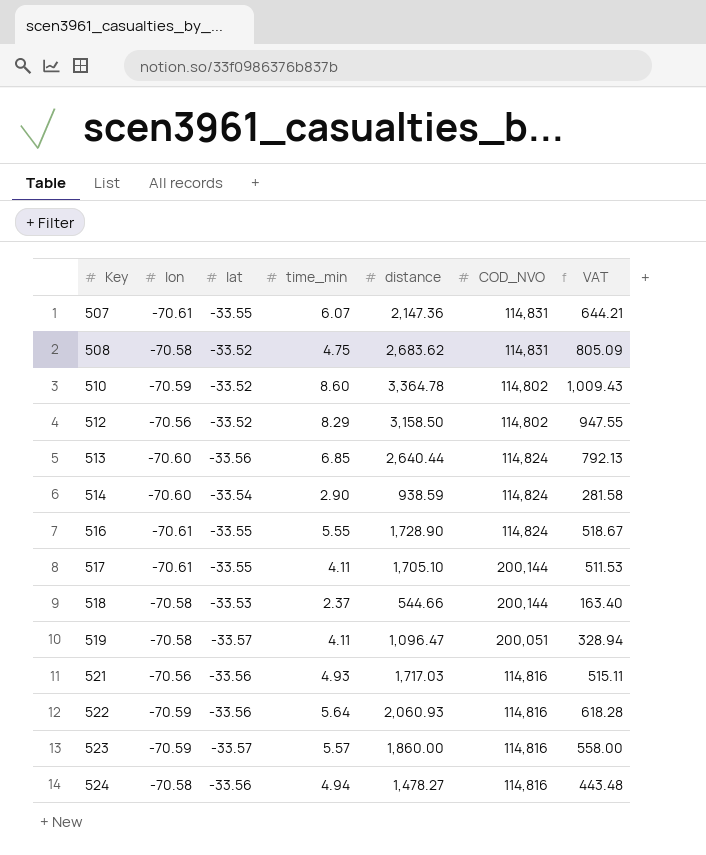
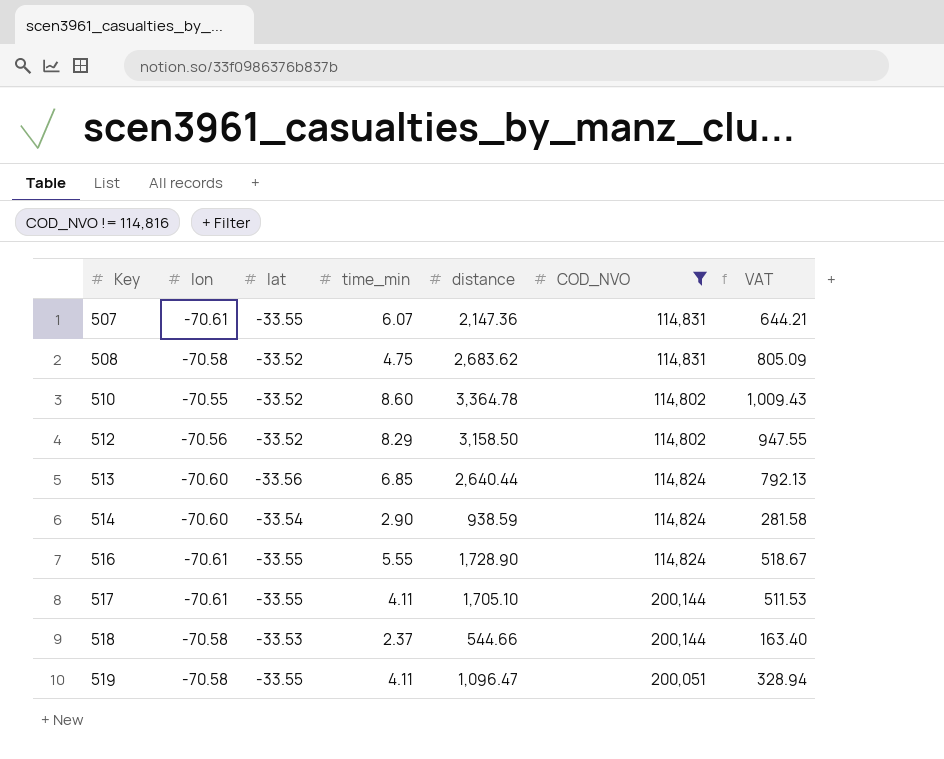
filter: none -> COD_NVO != 114,816
510 | lon: -70.59 -> -70.55
519 | lat: -33.57 -> -33.55

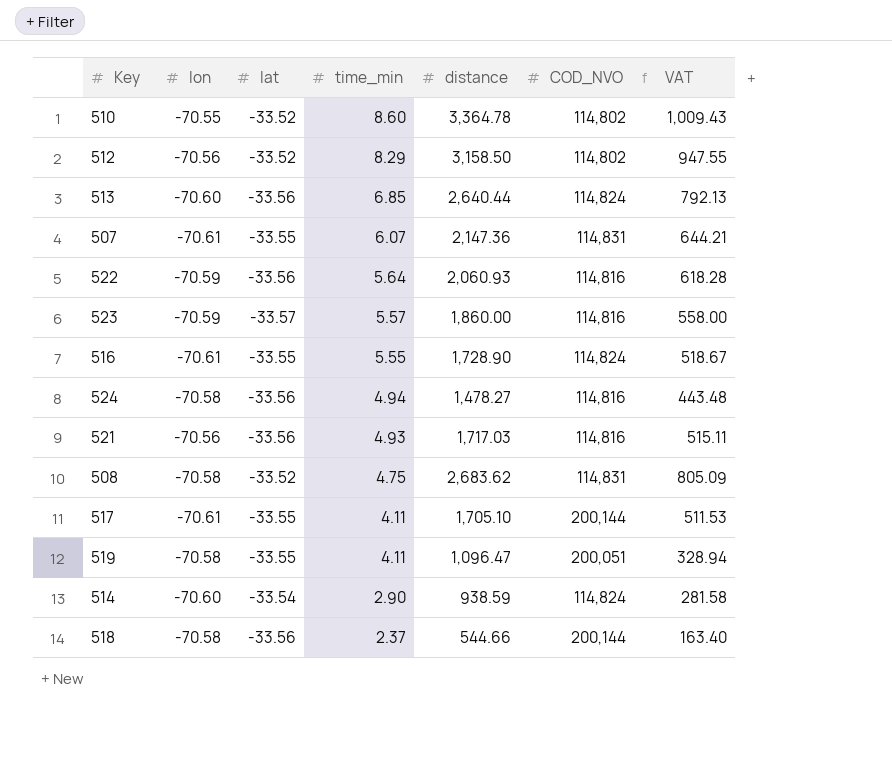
filter: COD_NVO != 114,816 -> none
row order: Key ascending -> time_min descending
518 | lat: -33.53 -> -33.56

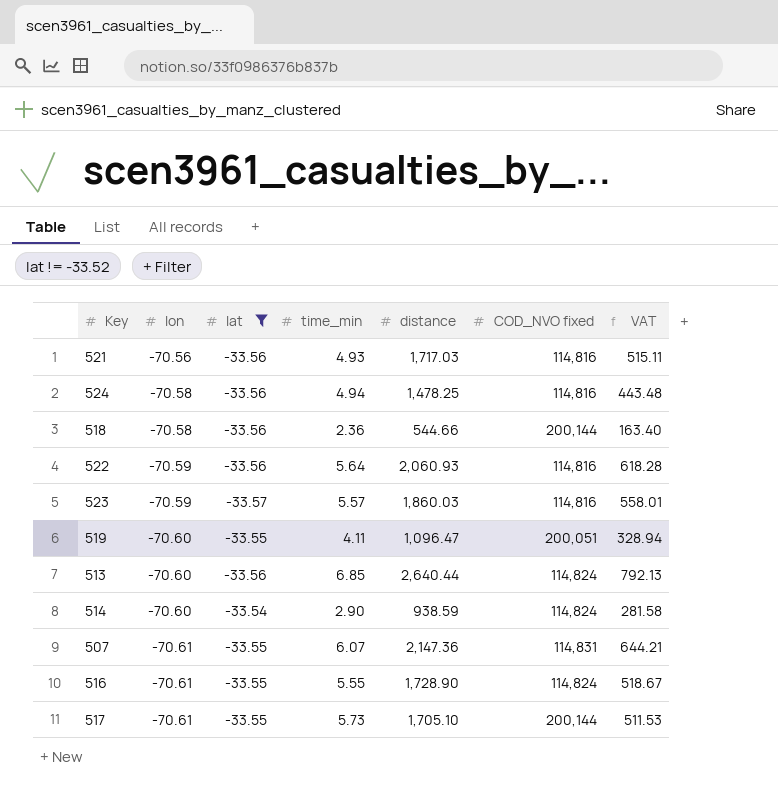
filter: none -> lat != -33.52
row order: time_min descending -> lon descending
column name: COD_NVO -> COD_NVO fixed
524 | distance: 1,478.27 -> 1,478.25
518 | time_min: 2.37 -> 2.36
523 | distance: 1,860.00 -> 1,860.03
523 | VAT: 558.00 -> 558.01
519 | lon: -70.58 -> -70.60
517 | time_min: 4.11 -> 5.73

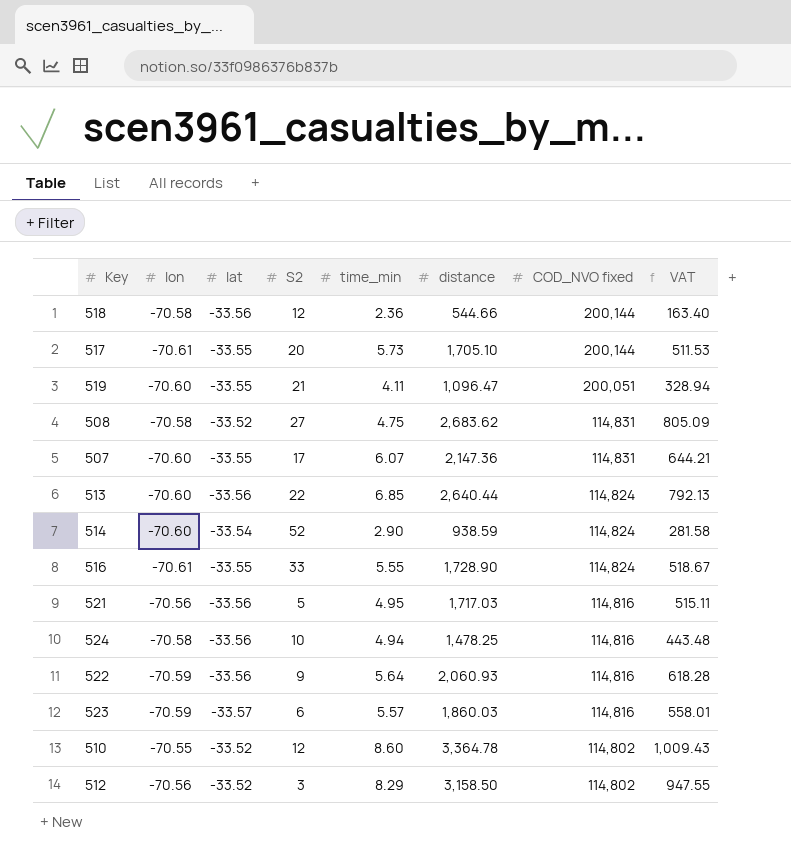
filter: lat != -33.52 -> none
row order: lon descending -> COD_NVO fixed descending
column S2 | position: none -> 4
507 | lon: -70.61 -> -70.60
521 | time_min: 4.93 -> 4.95

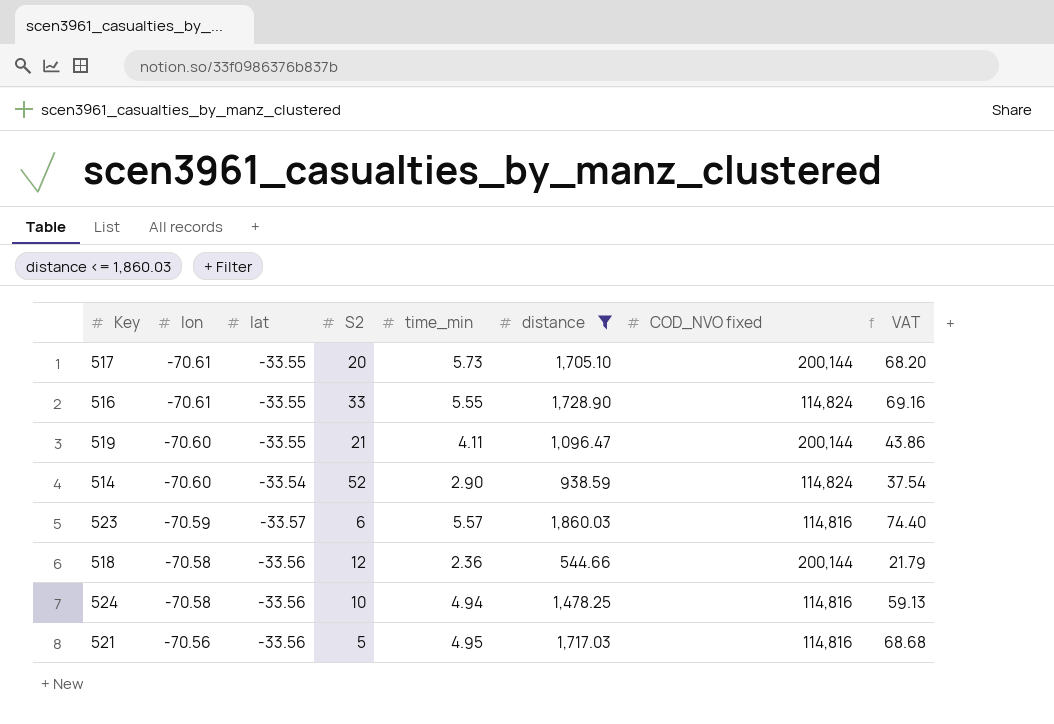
filter: none -> distance <= 1,860.03
row order: COD_NVO fixed descending -> lon ascending
column VAT | formula: [distance] * 0.3 -> [distance] * 0.04
519 | COD_NVO fixed: 200,051 -> 200,144

